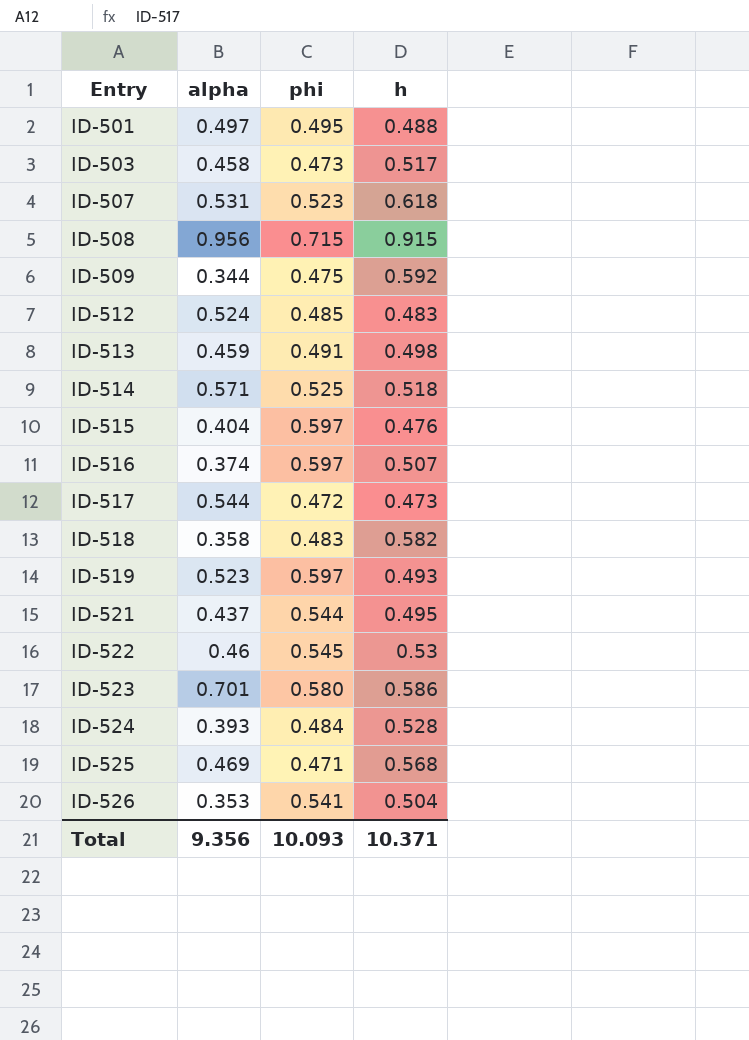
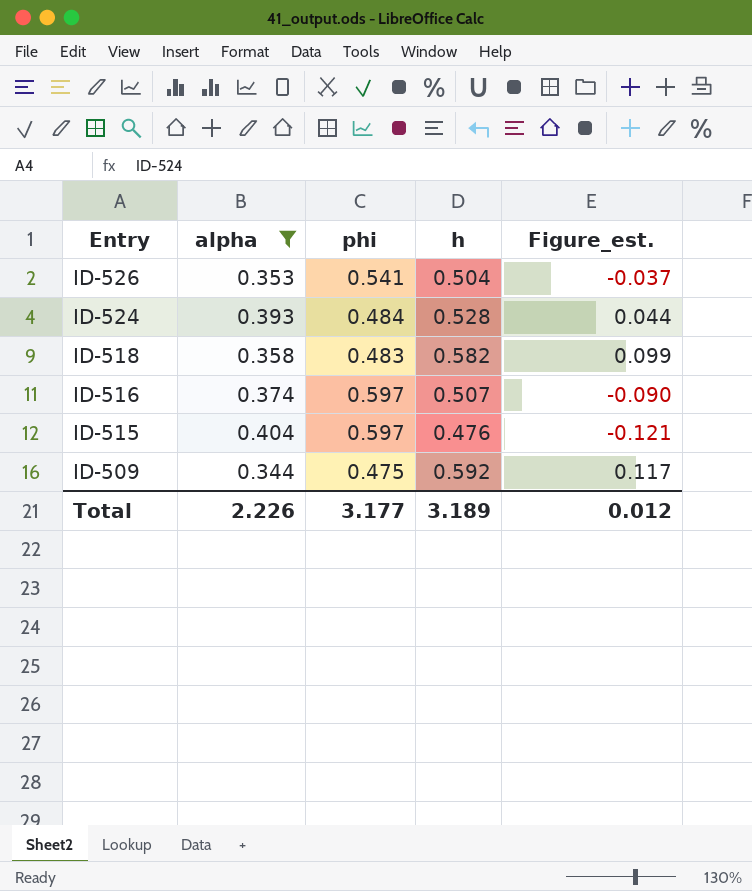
filter: none -> alpha <= 0.404
row order: Entry ascending -> Entry descending
column Figure_est. | formula: none -> [h] - [phi]
Total | alpha: 9.356 -> 2.226
Total | phi: 10.093 -> 3.177
Total | h: 10.371 -> 3.189

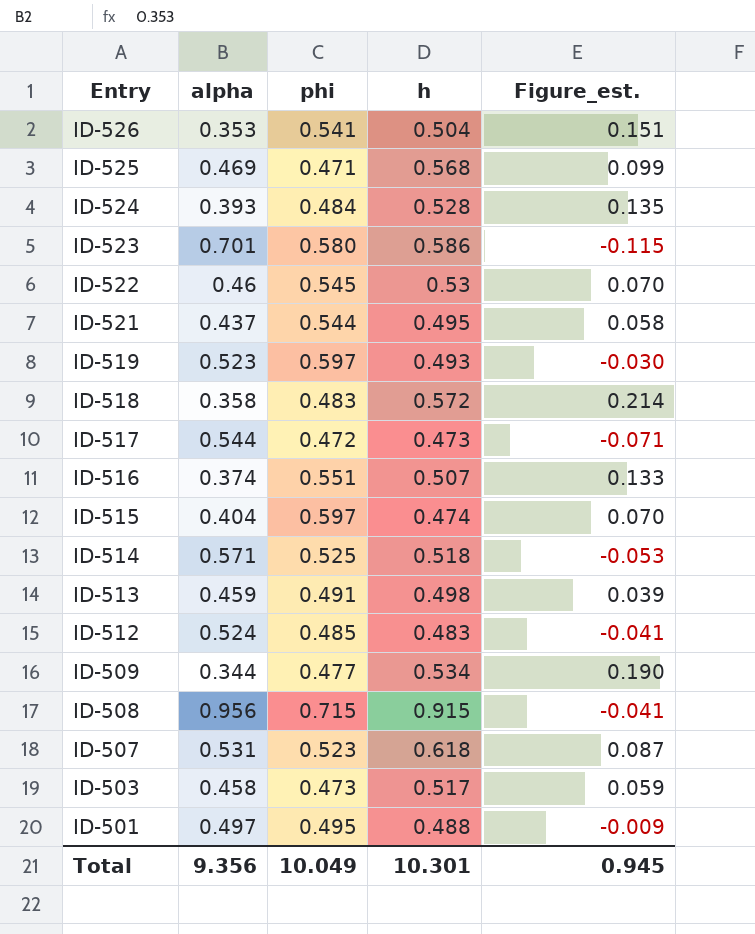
filter: alpha <= 0.404 -> none
column Figure_est. | formula: [h] - [phi] -> [h] - [alpha]
ID-518 | h: 0.582 -> 0.572
ID-516 | phi: 0.597 -> 0.551
ID-515 | h: 0.476 -> 0.474
ID-509 | phi: 0.475 -> 0.477
ID-509 | h: 0.592 -> 0.534
Total | alpha: 2.226 -> 9.356
Total | phi: 3.177 -> 10.049
Total | h: 3.189 -> 10.301
Total | Figure_est.: 0.012 -> 0.945

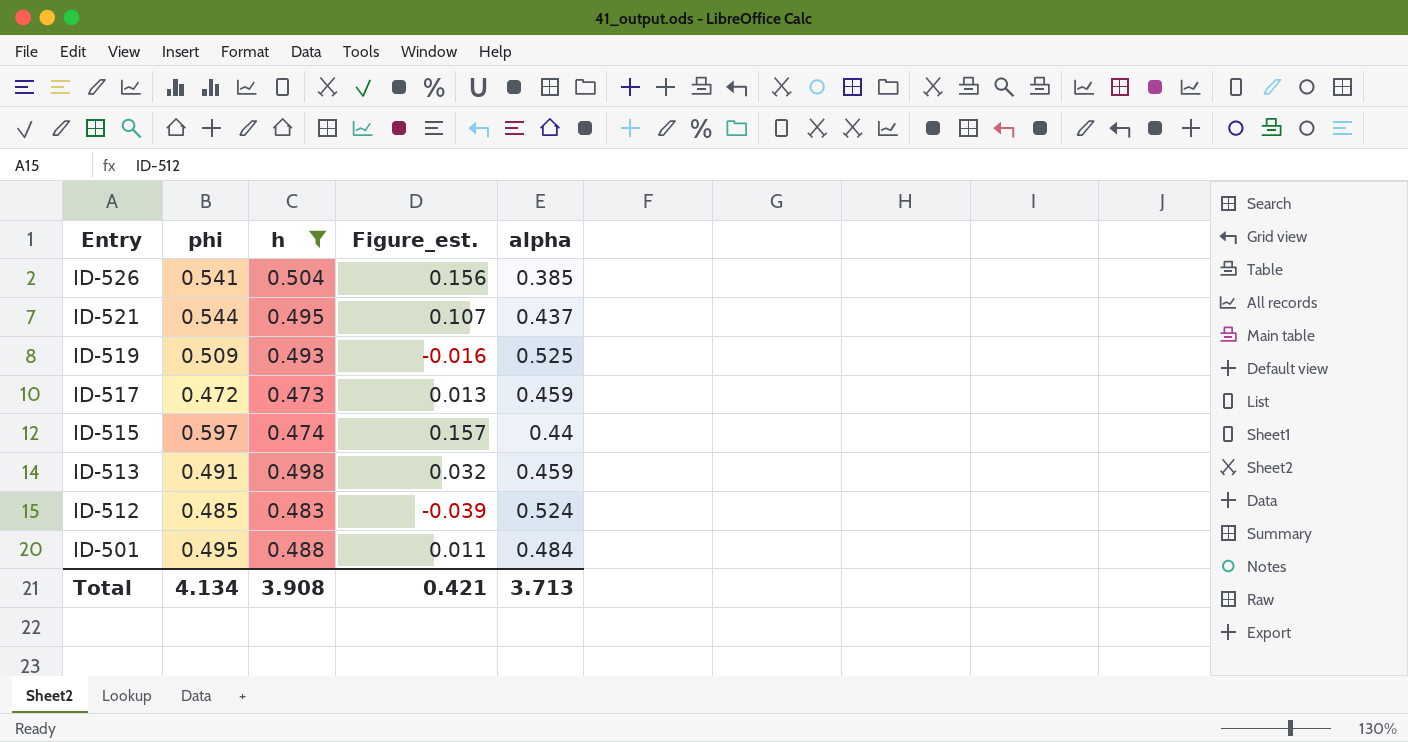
filter: none -> h <= 0.504
column Figure_est. | formula: [h] - [alpha] -> [phi] - [alpha]
column alpha | position: 2 -> 5
ID-526 | alpha: 0.353 -> 0.385
ID-519 | phi: 0.597 -> 0.509
ID-519 | alpha: 0.523 -> 0.525
ID-517 | alpha: 0.544 -> 0.459
ID-515 | alpha: 0.404 -> 0.44
ID-501 | alpha: 0.497 -> 0.484
Total | phi: 10.049 -> 4.134
Total | h: 10.301 -> 3.908
Total | Figure_est.: 0.945 -> 0.421
Total | alpha: 9.356 -> 3.713

